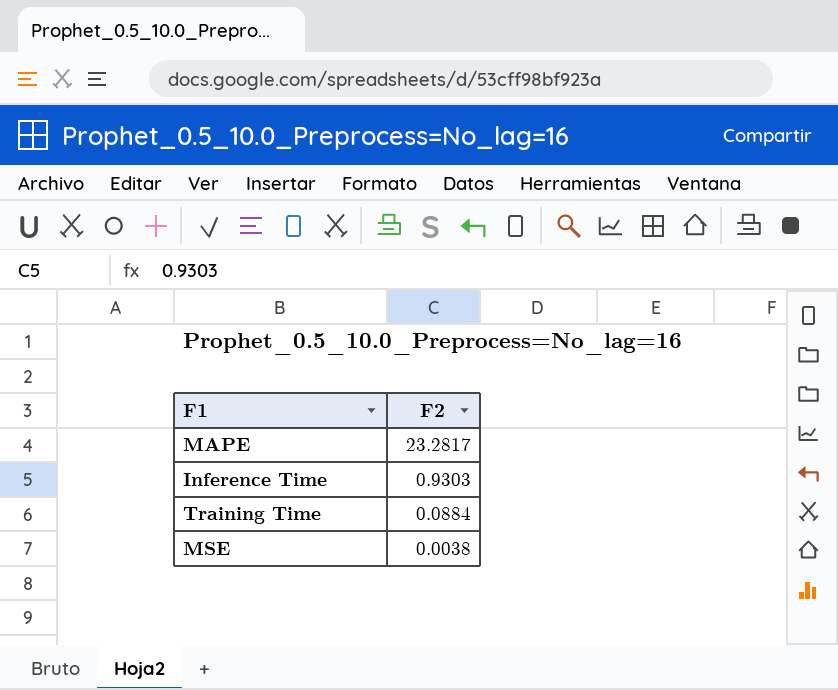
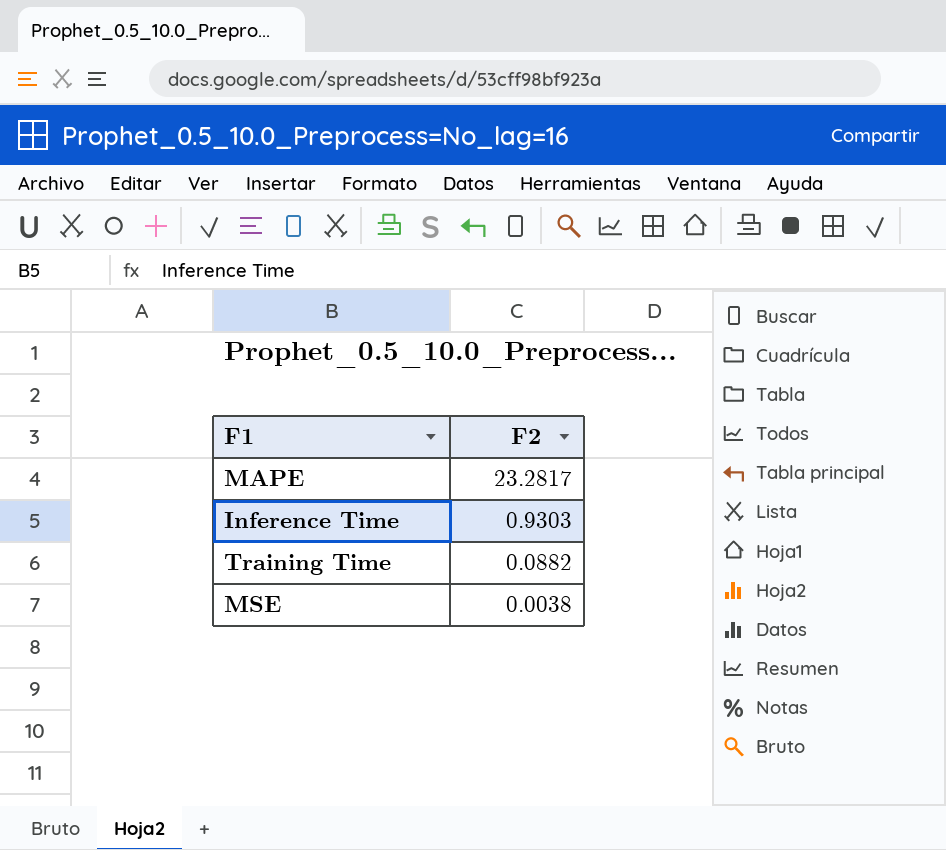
Training Time | F2: 0.0884 -> 0.0882

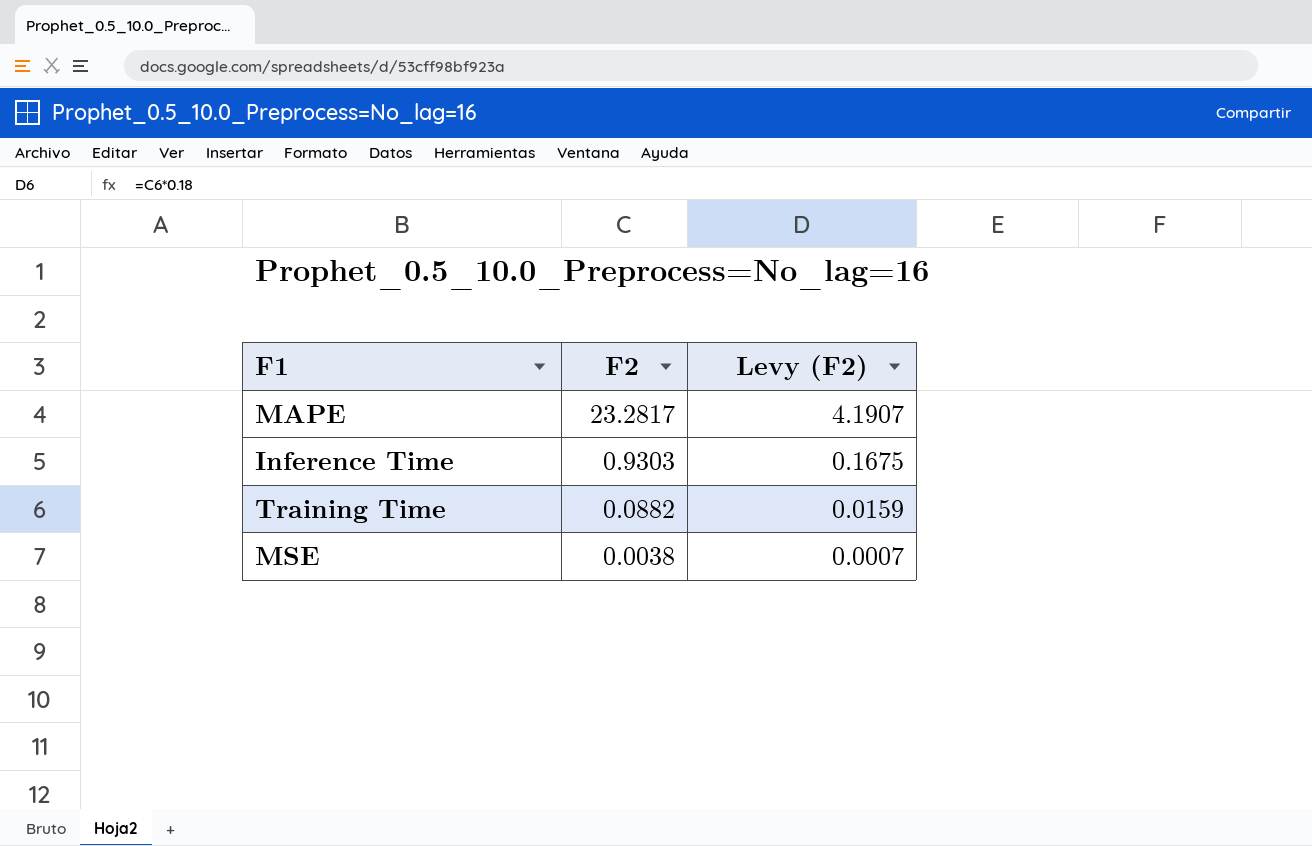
column Levy (F2) | formula: none -> [F2] * 0.18

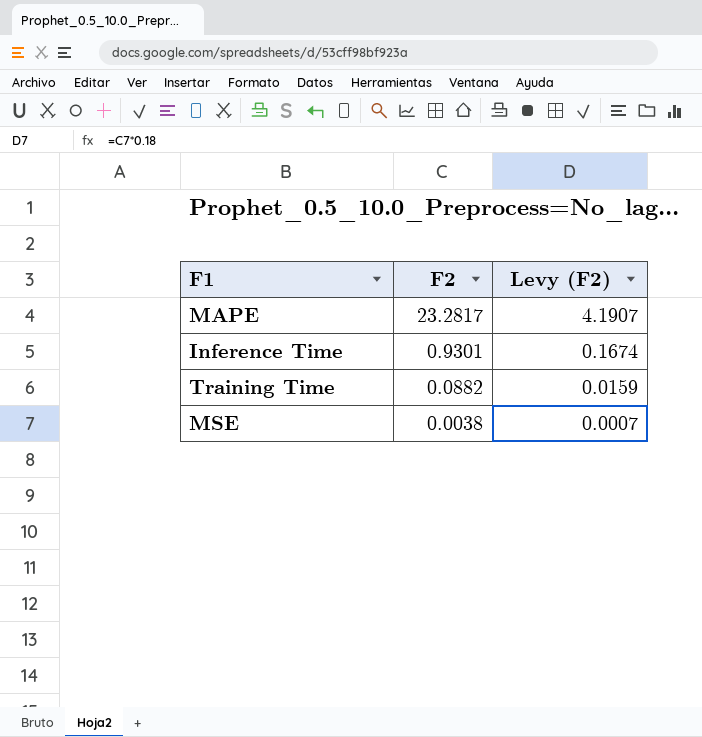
Inference Time | F2: 0.9303 -> 0.9301
Inference Time | Levy (F2): 0.1675 -> 0.1674

